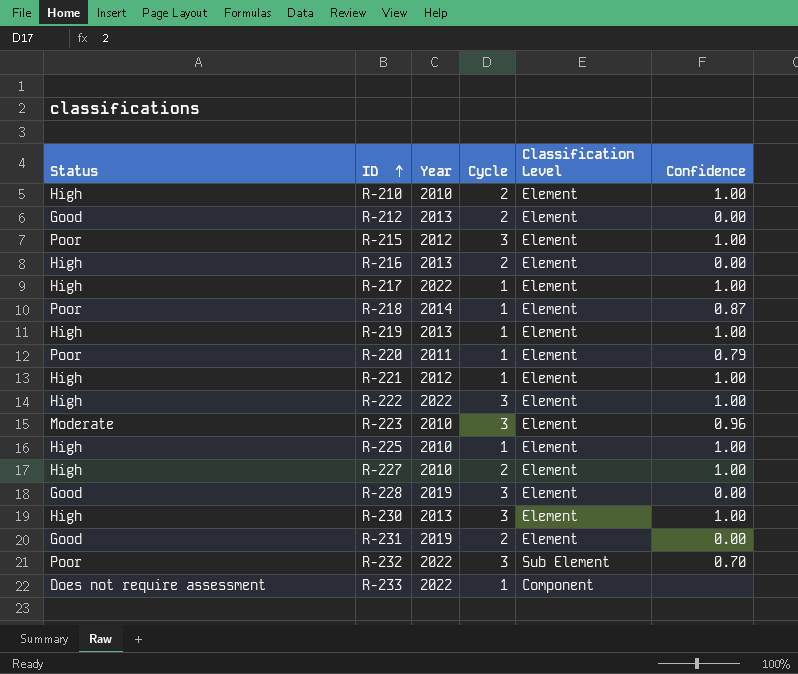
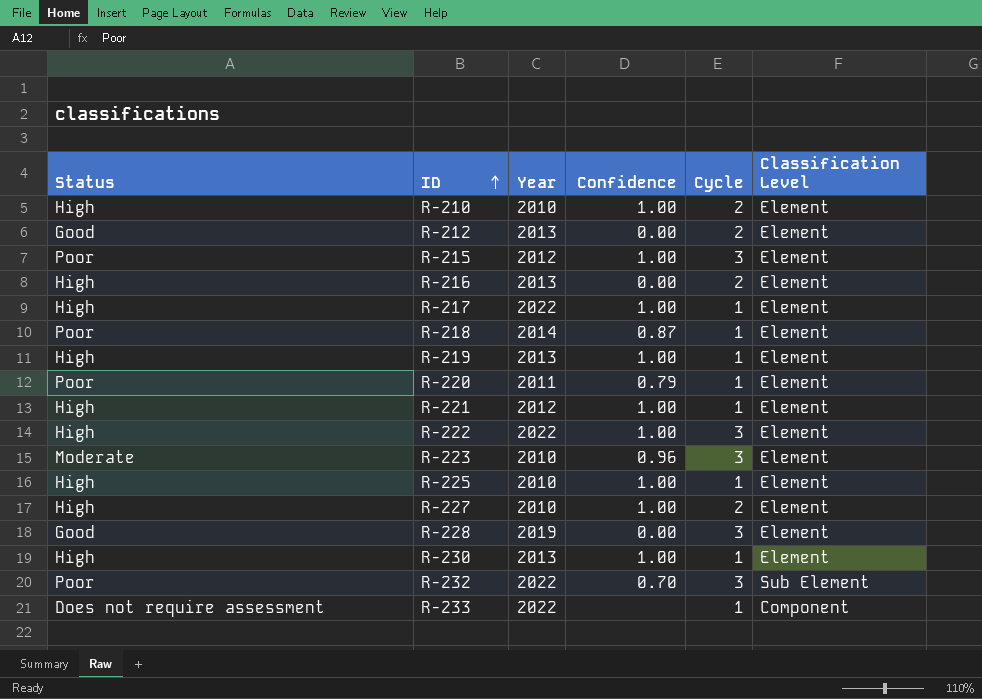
column Confidence | position: 6 -> 4
row R-231: Good | 2019 | 2 | Element | 0.00 -> none
R-230 | Cycle: 3 -> 1

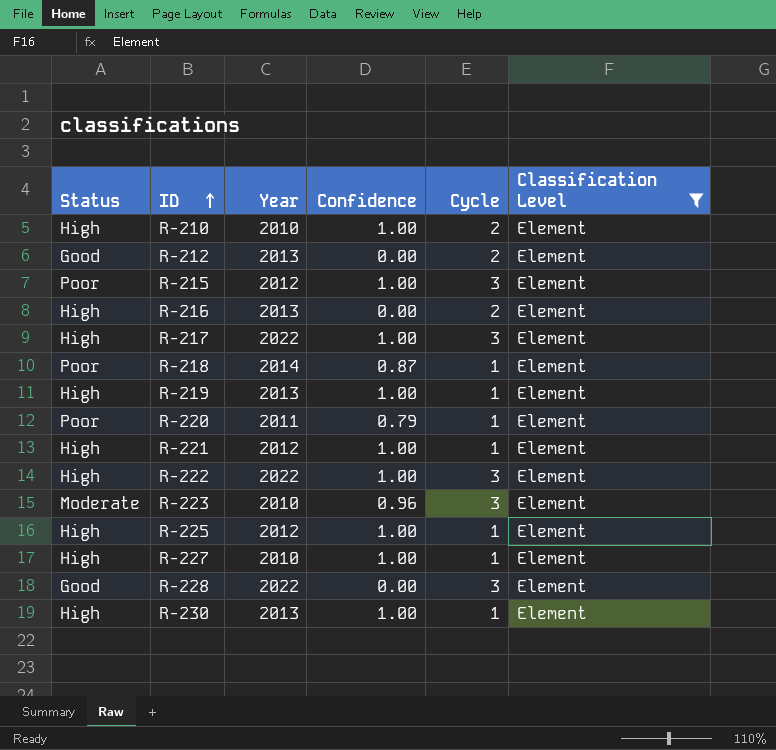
filter: none -> Classification Level = Element
R-217 | Cycle: 1 -> 3
R-225 | Year: 2010 -> 2012
R-227 | Cycle: 2 -> 1
R-228 | Year: 2019 -> 2022

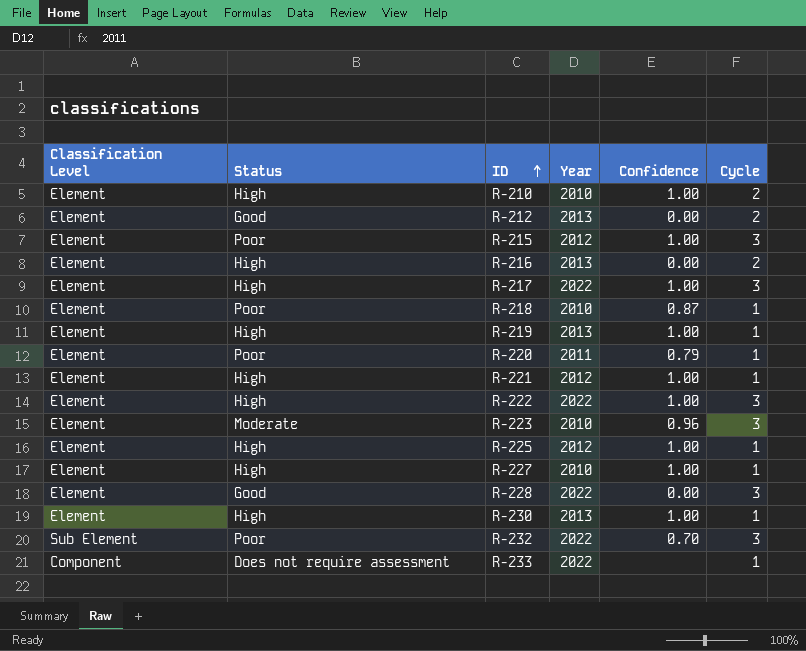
filter: Classification Level = Element -> none
column Classification Level | position: 6 -> 1
R-218 | Year: 2014 -> 2010

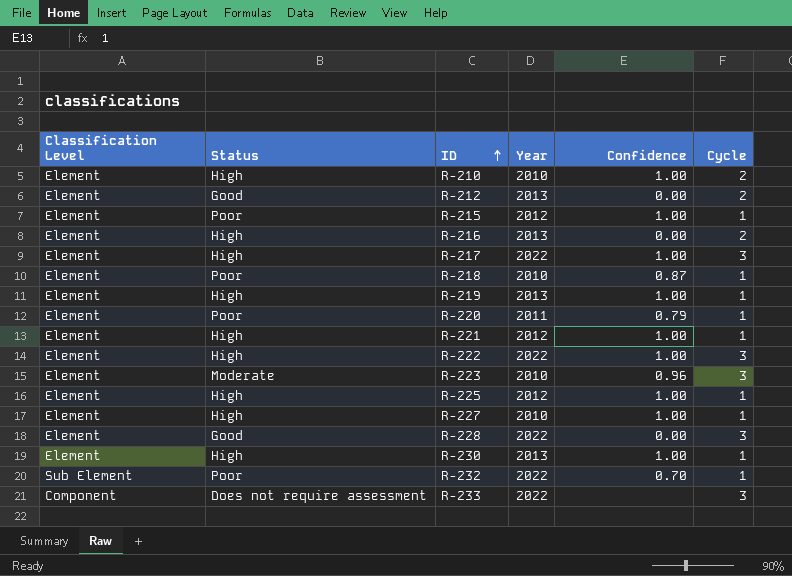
R-215 | Cycle: 3 -> 1
R-232 | Cycle: 3 -> 1
R-233 | Cycle: 1 -> 3

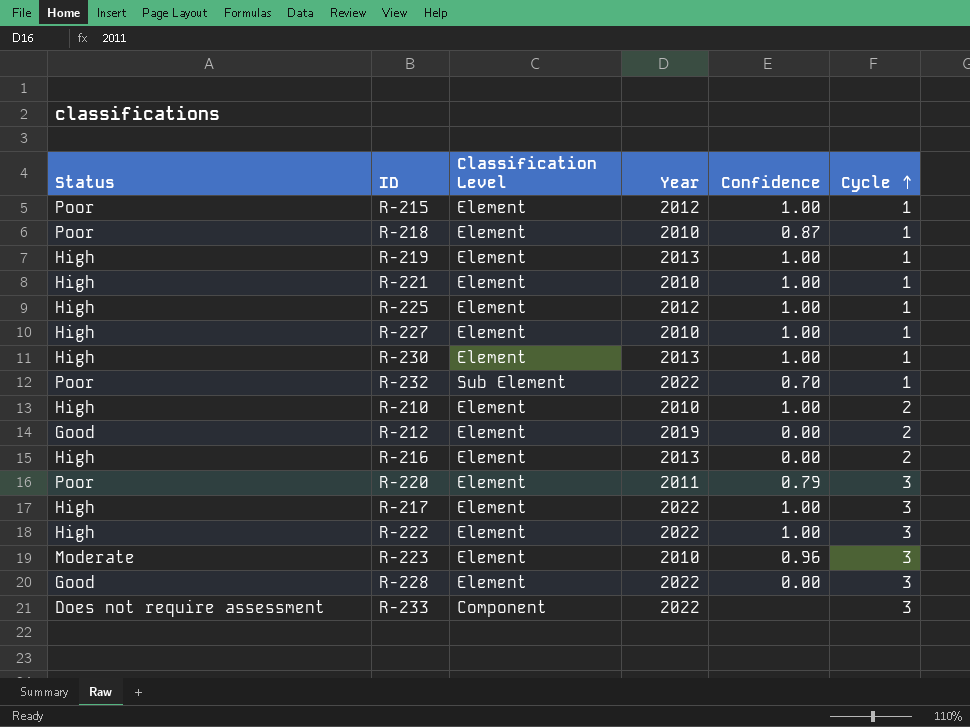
row order: ID ascending -> Cycle ascending
column Classification Level | position: 1 -> 3
R-221 | Year: 2012 -> 2010
R-212 | Year: 2013 -> 2019
R-220 | Cycle: 1 -> 3

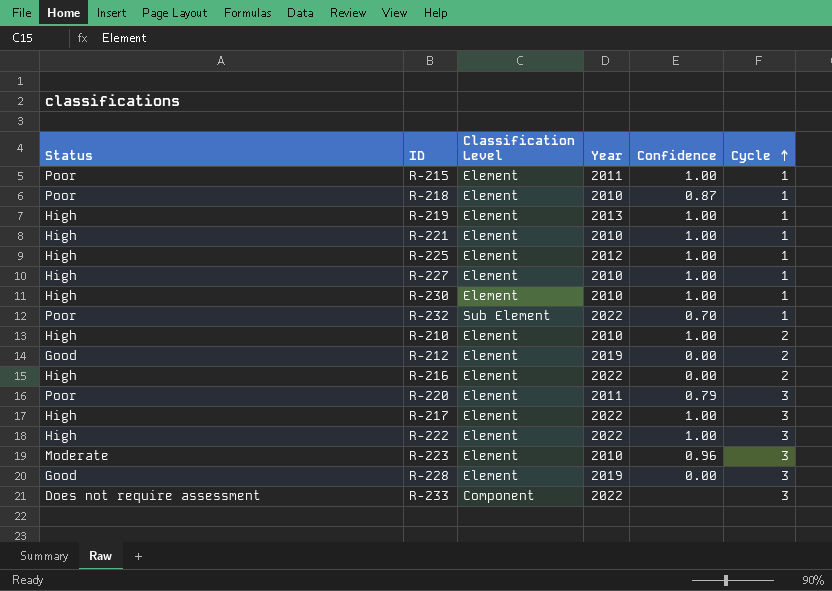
R-215 | Year: 2012 -> 2011
R-230 | Year: 2013 -> 2010
R-216 | Year: 2013 -> 2022
R-228 | Year: 2022 -> 2019

